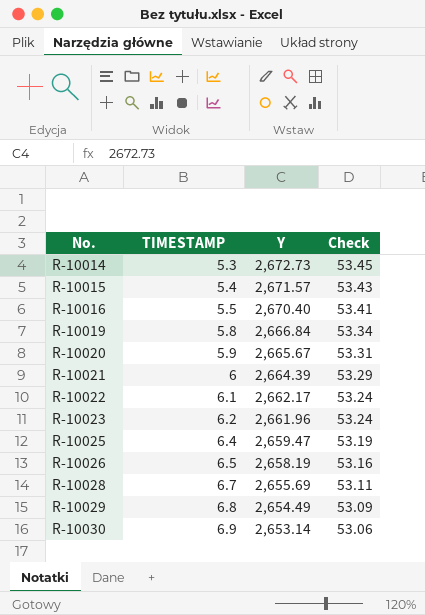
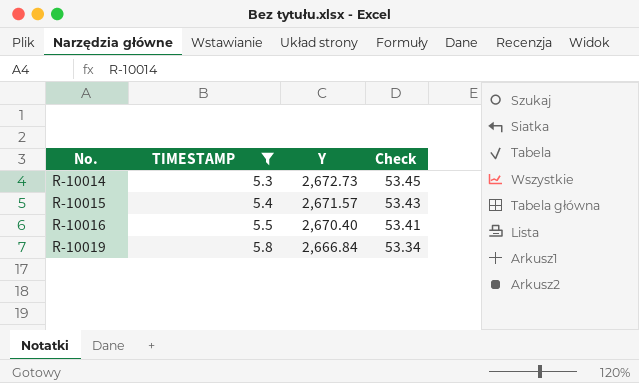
filter: none -> TIMESTAMP <= 5.8

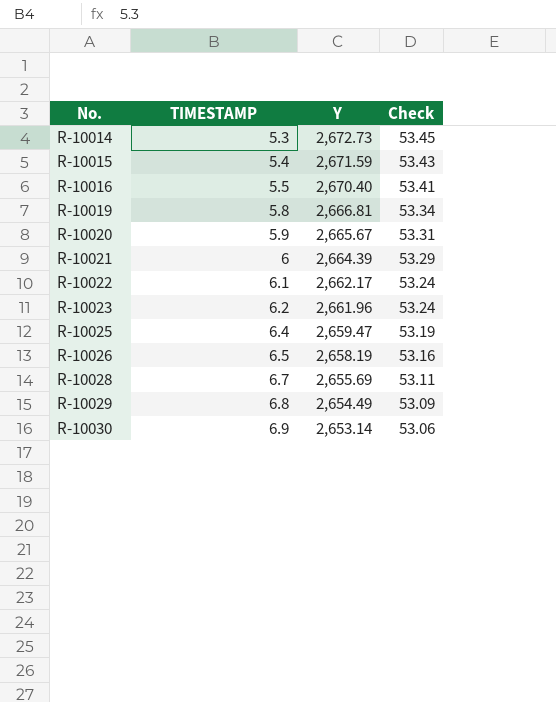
filter: TIMESTAMP <= 5.8 -> none
R-10015 | Y: 2,671.57 -> 2,671.59
R-10019 | Y: 2,666.84 -> 2,666.81

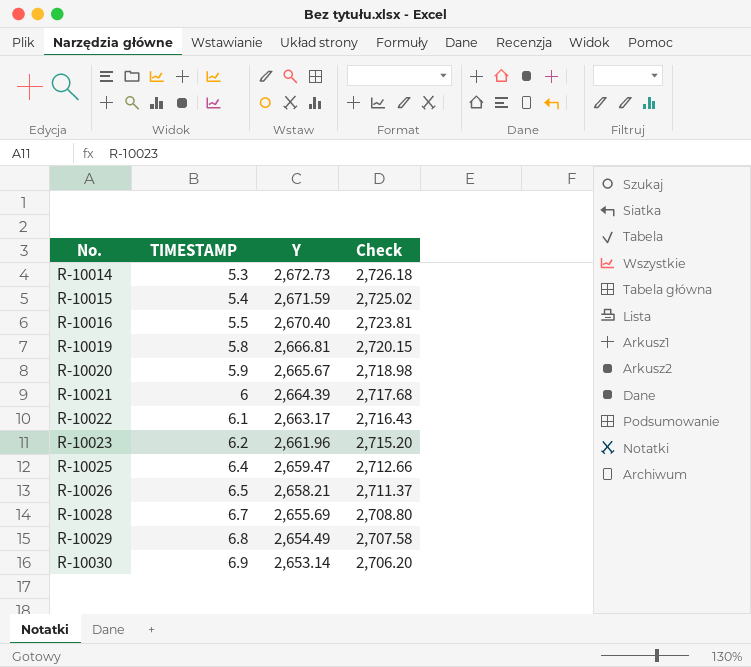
column Check | formula: [Y] * 0.02 -> [Y] * 1.02
R-10022 | Y: 2,662.17 -> 2,663.17
R-10026 | Y: 2,658.19 -> 2,658.21

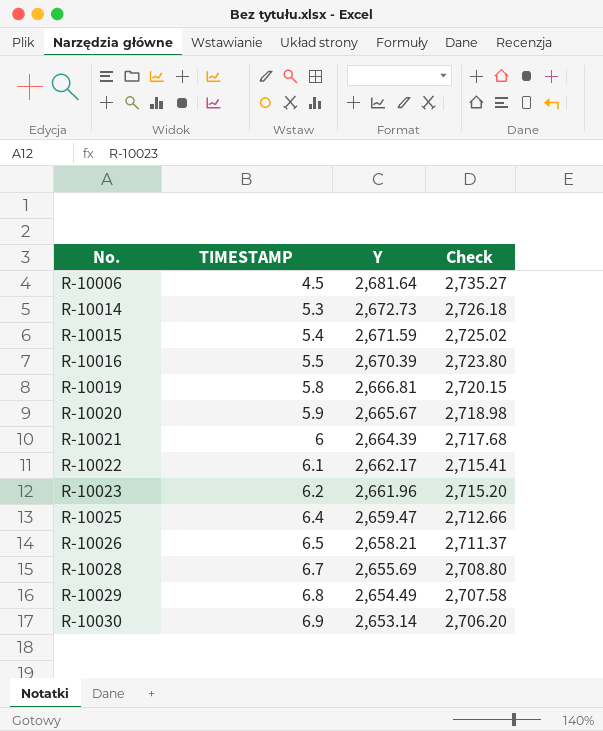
row R-10006: none -> 4.5 | 2,681.64 | 2,735.27
R-10016 | Y: 2,670.40 -> 2,670.39
R-10016 | Check: 2,723.81 -> 2,723.80
R-10022 | Y: 2,663.17 -> 2,662.17
R-10022 | Check: 2,716.43 -> 2,715.41

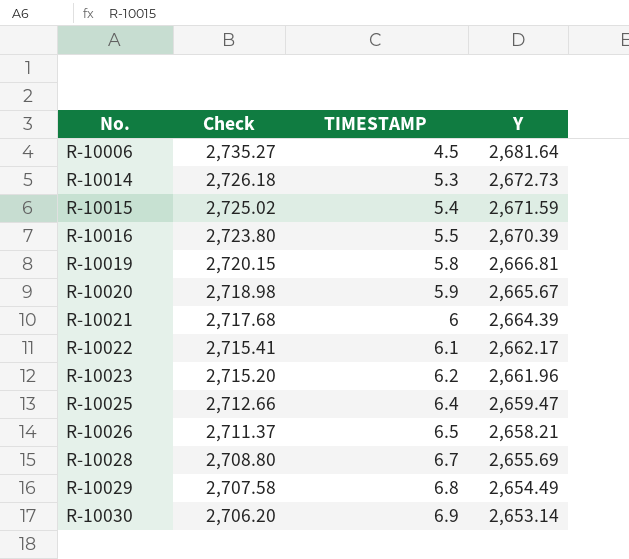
column Check | position: 4 -> 2

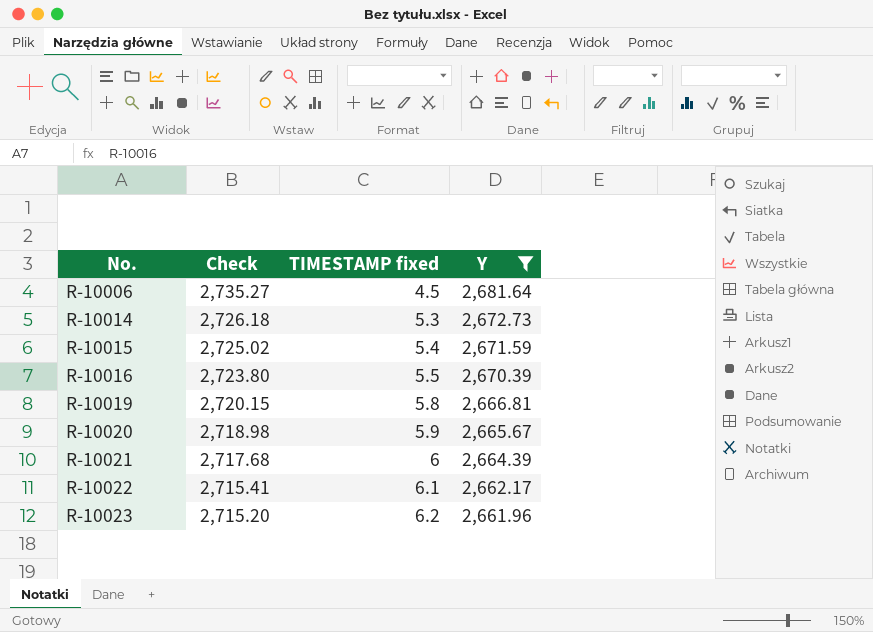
filter: none -> Y >= 2,661.96
column name: TIMESTAMP -> TIMESTAMP fixed

